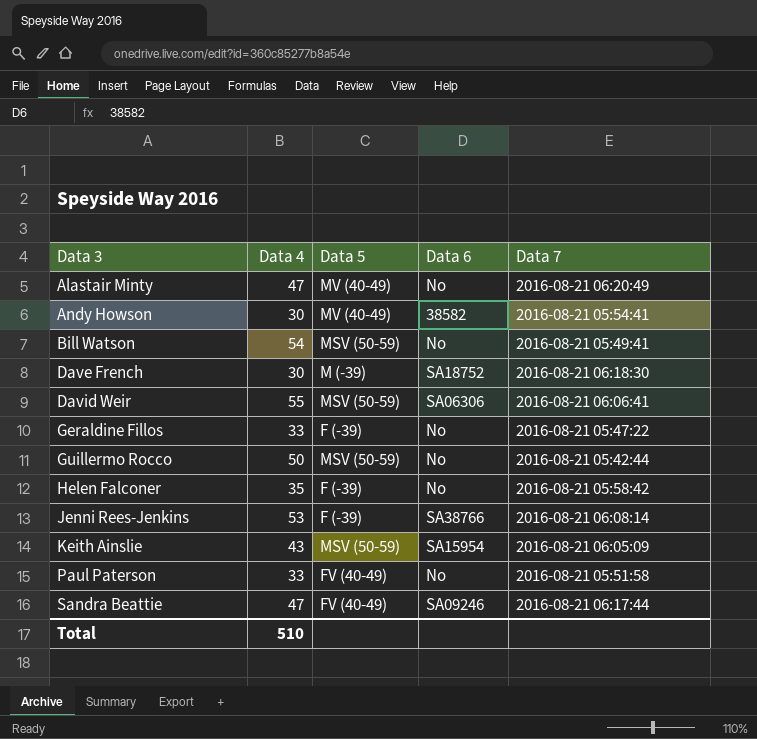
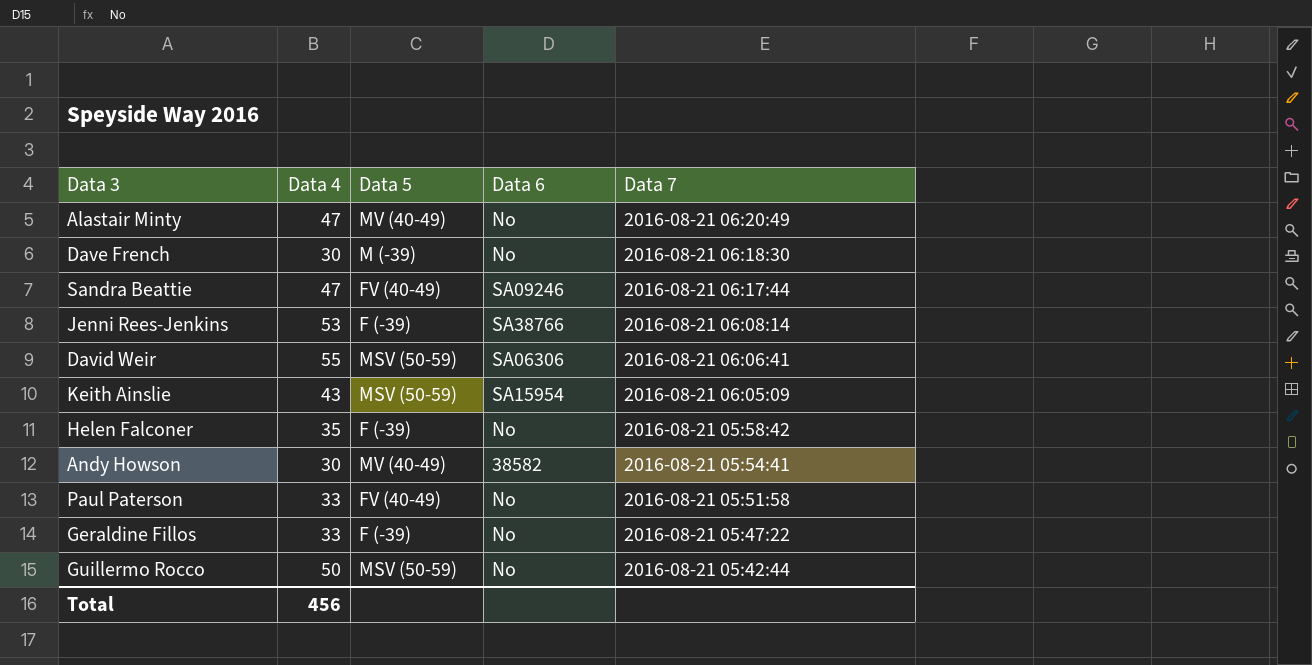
row order: Data 3 ascending -> Data 7 descending
row Bill Watson: 54 | MSV (50-59) | No | 2016-08-21 05:49:41 -> none
Dave French | Data 6: SA18752 -> No
Total | Data 4: 510 -> 456

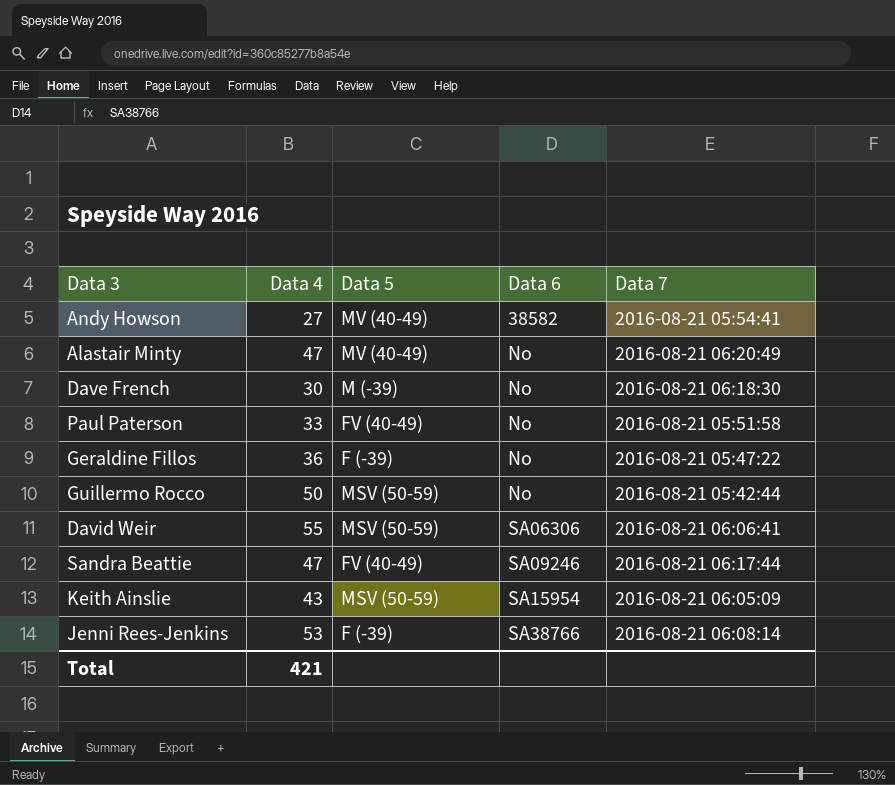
row order: Data 7 descending -> Data 6 ascending
row Helen Falconer: 35 | F (-39) | No | 2016-08-21 05:58:42 -> none
Andy Howson | Data 4: 30 -> 27
Geraldine Fillos | Data 4: 33 -> 36
Total | Data 4: 456 -> 421

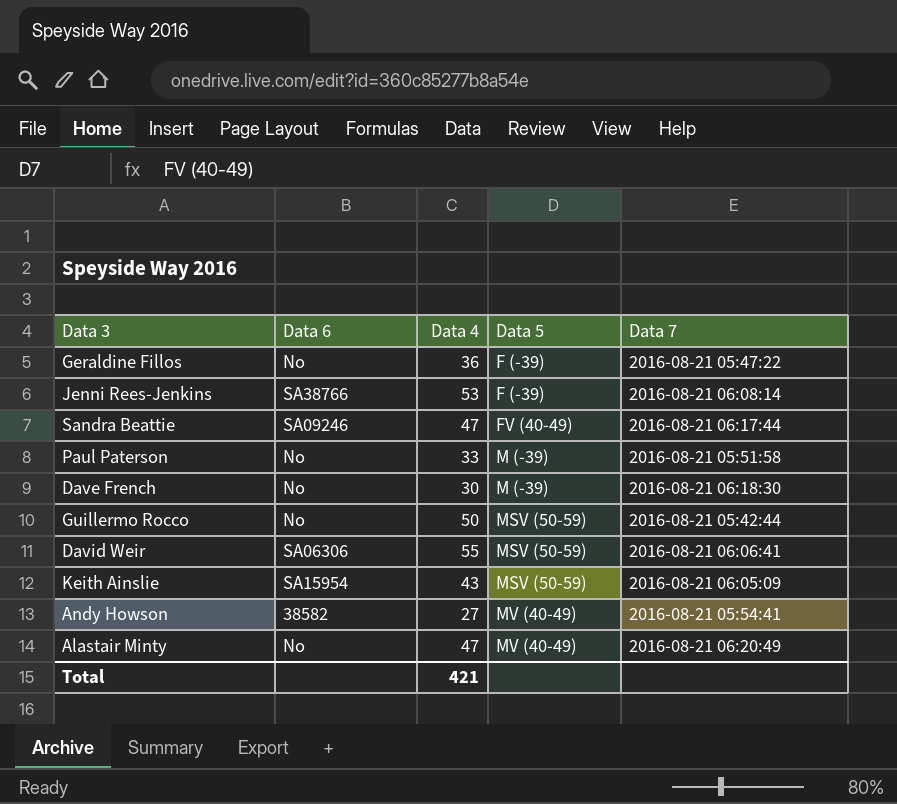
row order: Data 6 ascending -> Data 5 ascending
column Data 6 | position: 4 -> 2
Paul Paterson | Data 5: FV (40-49) -> M (-39)

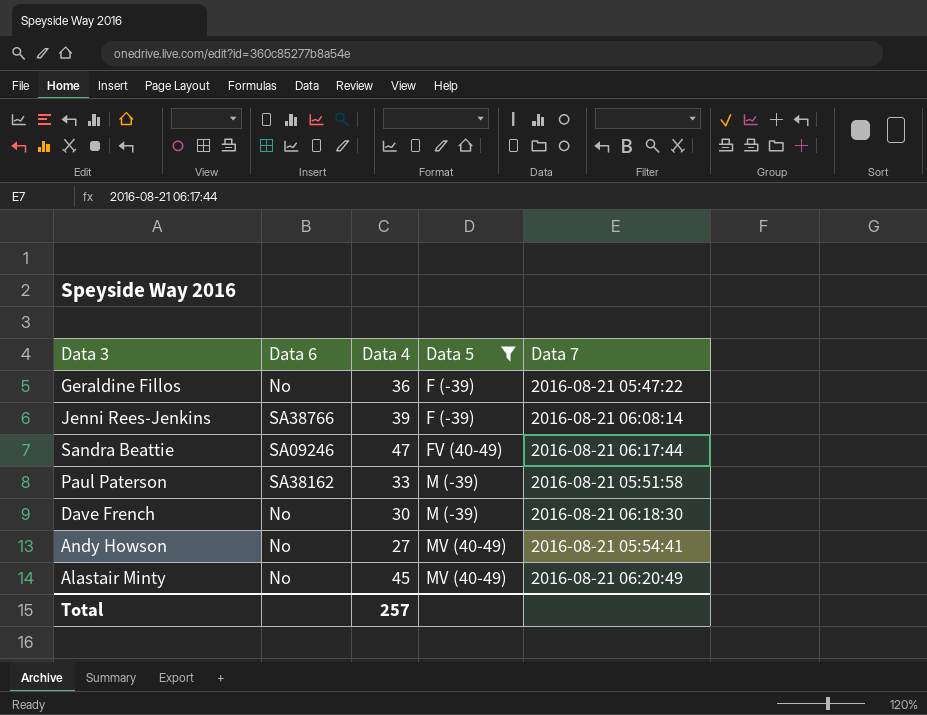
filter: none -> Data 5 != MSV (50-59)
Jenni Rees-Jenkins | Data 4: 53 -> 39
Paul Paterson | Data 6: No -> SA38162
Andy Howson | Data 6: 38582 -> No
Alastair Minty | Data 4: 47 -> 45
Total | Data 4: 421 -> 257

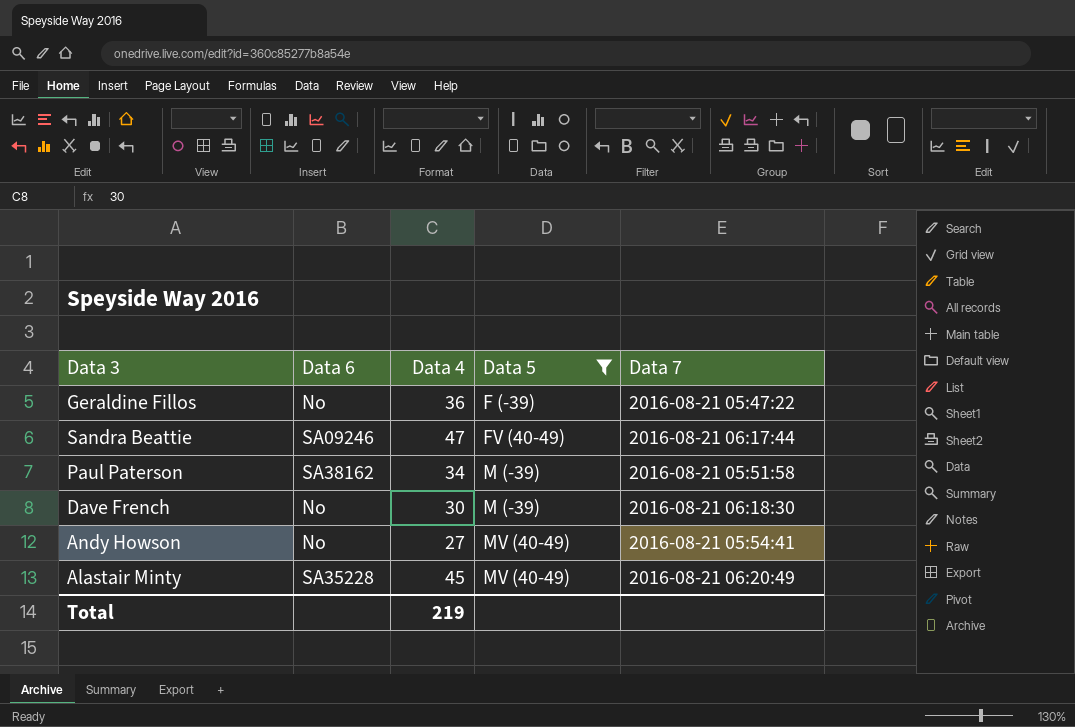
row Jenni Rees-Jenkins: SA38766 | 39 | F (-39) | 2016-08-21 06:08:14 -> none
Paul Paterson | Data 4: 33 -> 34
Alastair Minty | Data 6: No -> SA35228
Total | Data 4: 257 -> 219

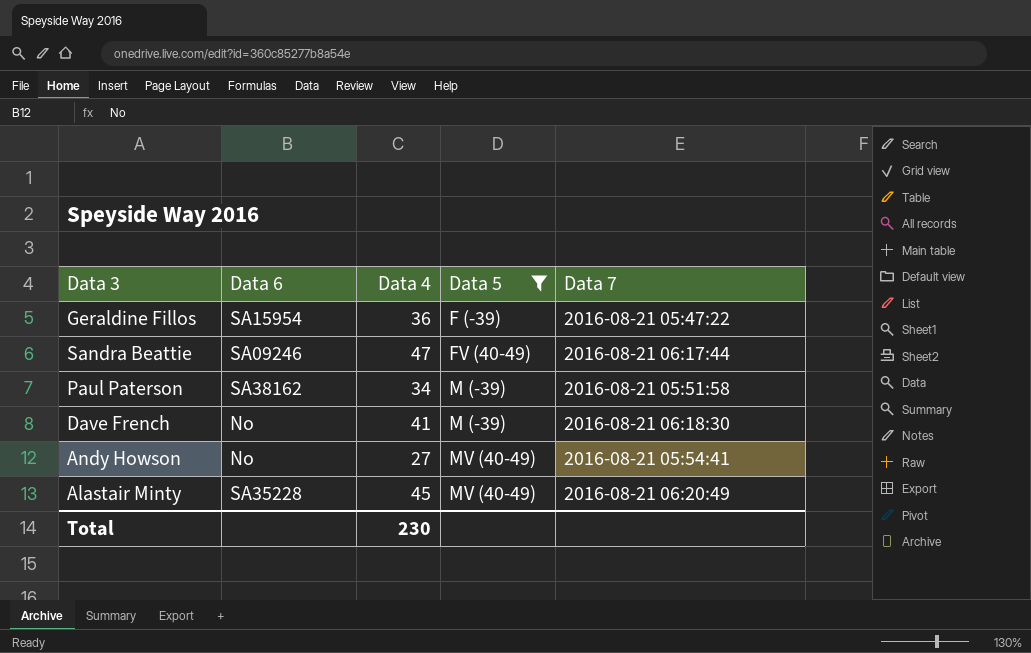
Geraldine Fillos | Data 6: No -> SA15954
Dave French | Data 4: 30 -> 41
Total | Data 4: 219 -> 230

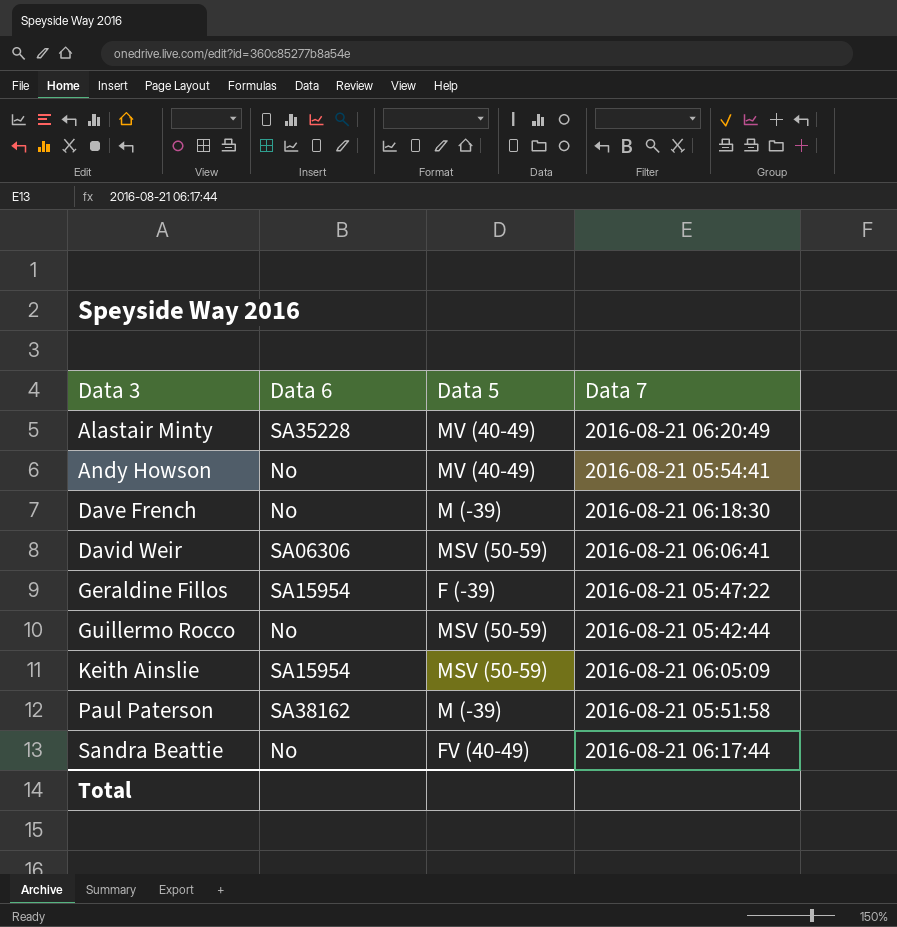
filter: Data 5 != MSV (50-59) -> none
row order: Data 5 ascending -> Data 3 ascending
column Data 4 | position: 3 -> none
Sandra Beattie | Data 6: SA09246 -> No

